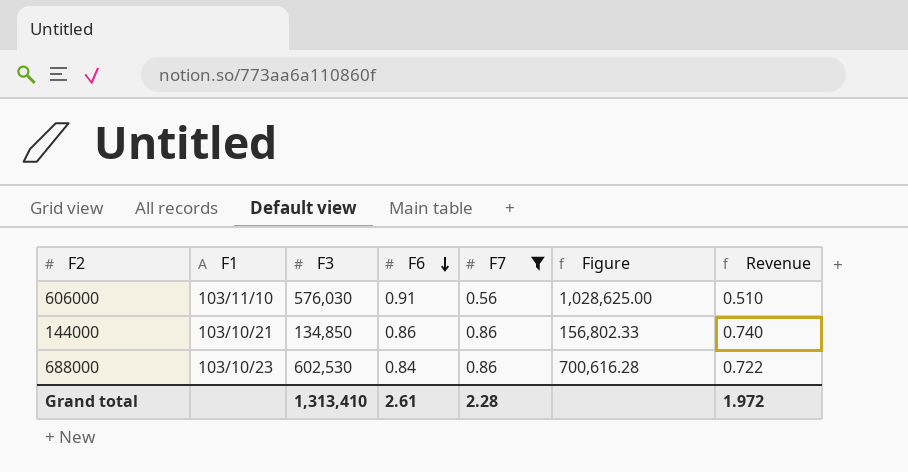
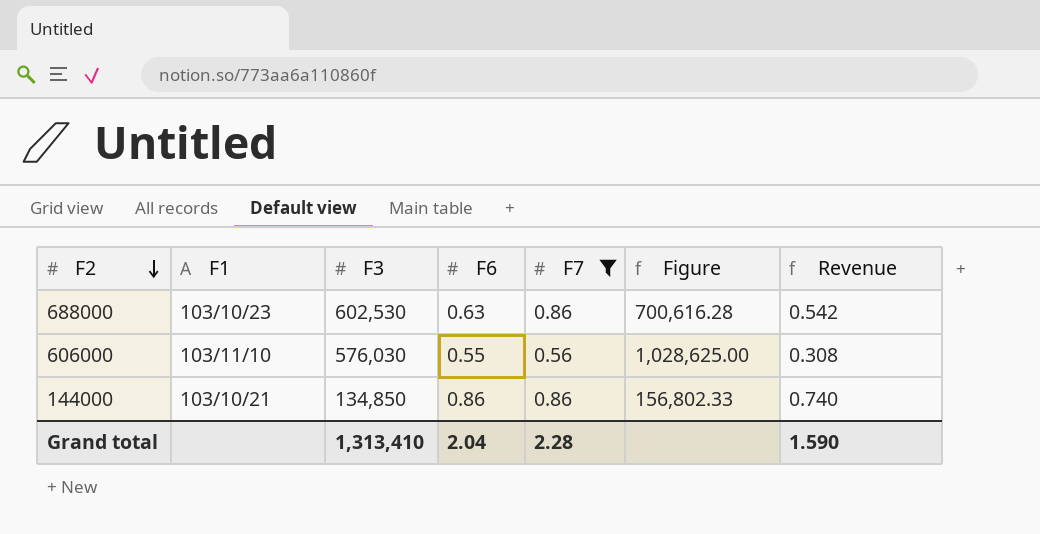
row order: F6 descending -> F2 descending
688000 | F6: 0.84 -> 0.63
688000 | Revenue: 0.722 -> 0.542
606000 | F6: 0.91 -> 0.55
606000 | Revenue: 0.510 -> 0.308
Grand total | F6: 2.61 -> 2.04
Grand total | Revenue: 1.972 -> 1.590

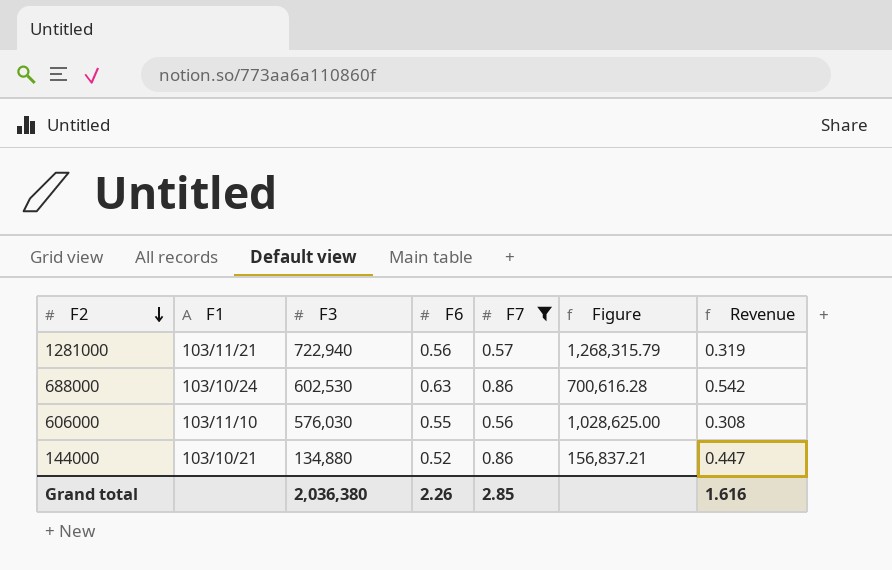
row 1281000: none -> 103/11/21 | 722,940 | 0.56 | 0.57 | 1,268,315.79 | 0.319
688000 | F1: 103/10/23 -> 103/10/24
144000 | F3: 134,850 -> 134,880
144000 | F6: 0.86 -> 0.52
144000 | Figure: 156,802.33 -> 156,837.21
144000 | Revenue: 0.740 -> 0.447
Grand total | F3: 1,313,410 -> 2,036,380
Grand total | F6: 2.04 -> 2.26
Grand total | F7: 2.28 -> 2.85
Grand total | Revenue: 1.590 -> 1.616

